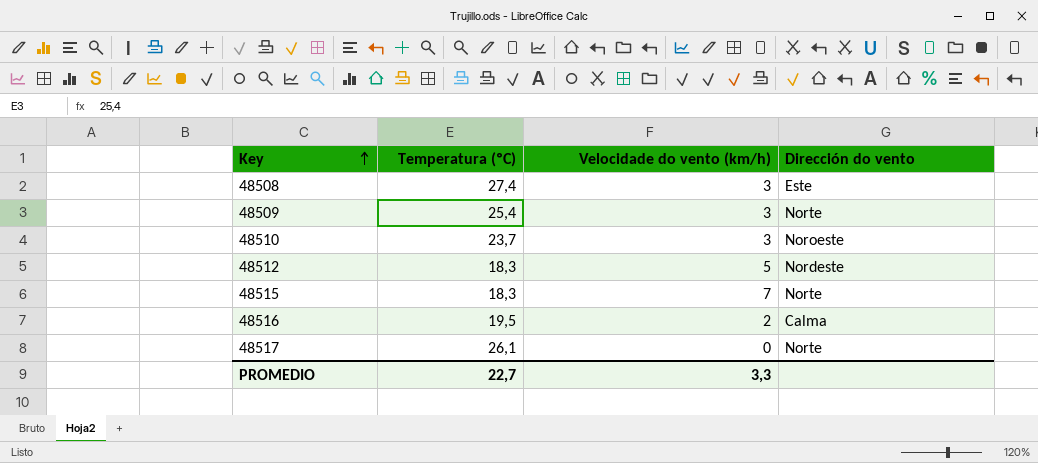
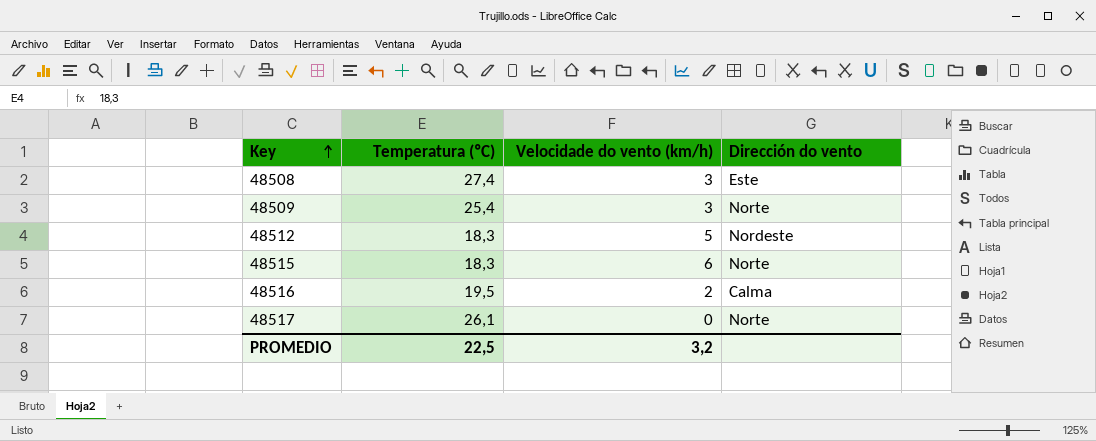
row 48510: 23,7 | 3 | Noroeste -> none
48515 | Velocidade do vento (km/h): 7 -> 6
PROMEDIO | Temperatura (ºC): 22,7 -> 22,5
PROMEDIO | Velocidade do vento (km/h): 3,3 -> 3,2

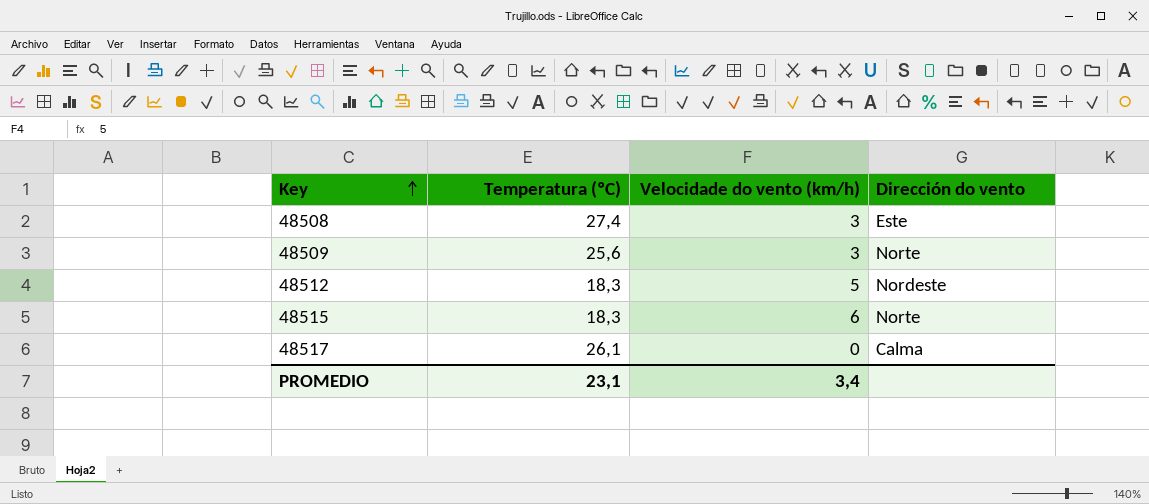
row 48516: 19,5 | 2 | Calma -> none
48509 | Temperatura (ºC): 25,4 -> 25,6
48517 | Dirección do vento: Norte -> Calma
PROMEDIO | Temperatura (ºC): 22,5 -> 23,1
PROMEDIO | Velocidade do vento (km/h): 3,2 -> 3,4

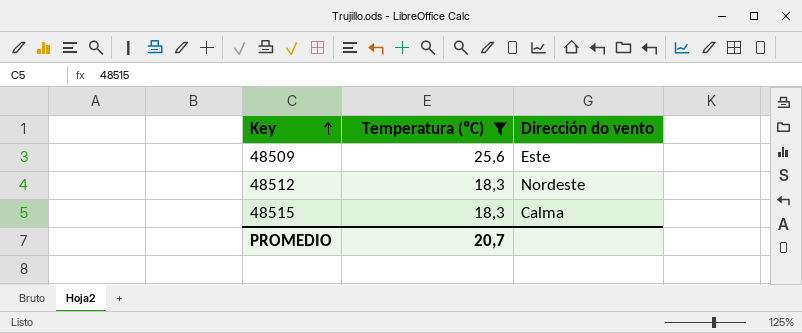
filter: none -> Temperatura (ºC) <= 25,6
column Velocidade do vento (km/h) | position: 3 -> none
48509 | Dirección do vento: Norte -> Este
48515 | Dirección do vento: Norte -> Calma
PROMEDIO | Temperatura (ºC): 23,1 -> 20,7

